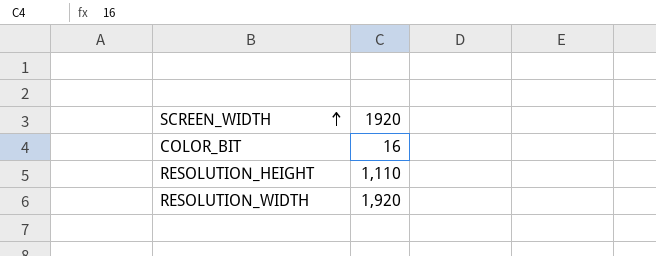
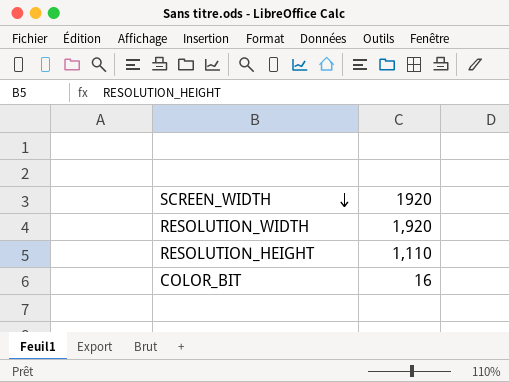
row order: SCREEN_WIDTH ascending -> SCREEN_WIDTH descending

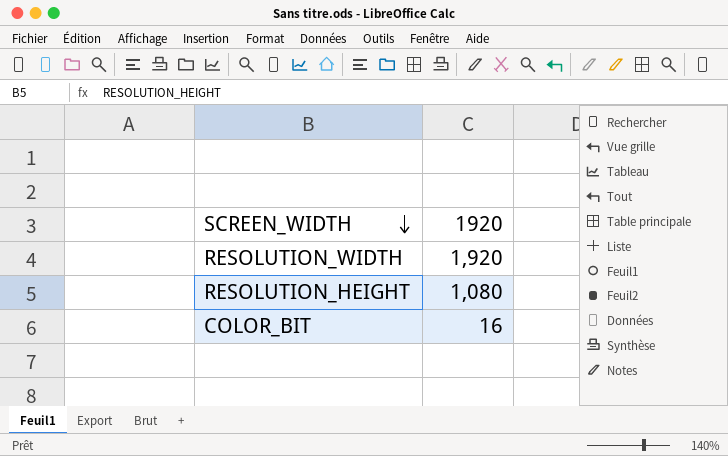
RESOLUTION_HEIGHT | 1920: 1,110 -> 1,080

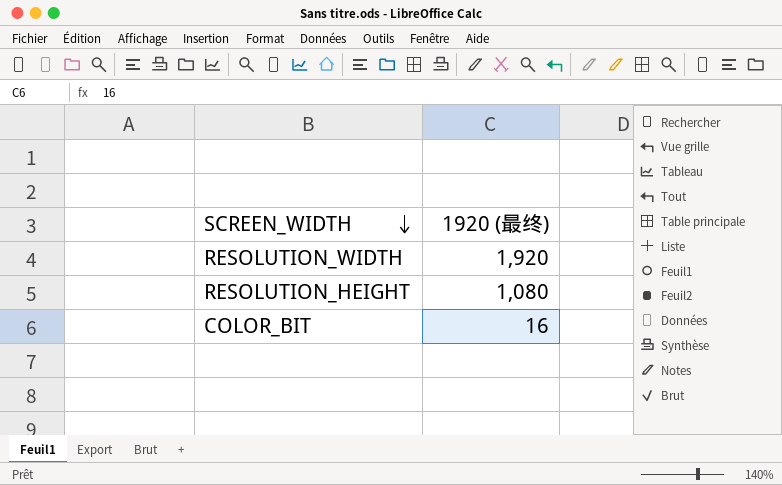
column name: 1920 -> 1920 (最终)

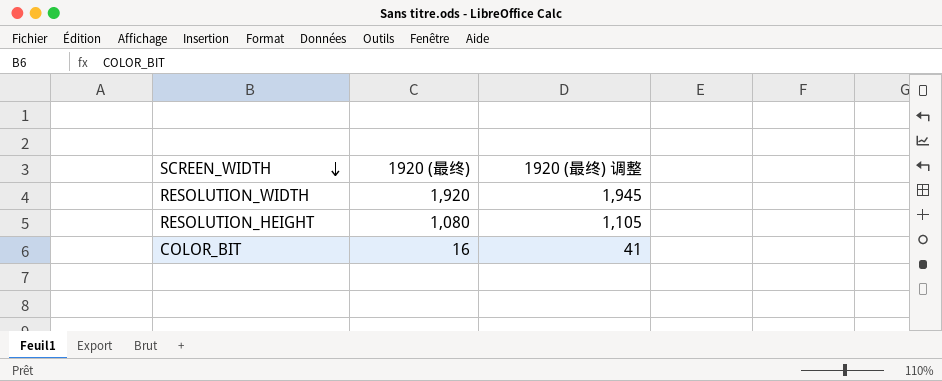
column 1920 (最终) 调整 | formula: none -> [1920 (最终)] + 25

